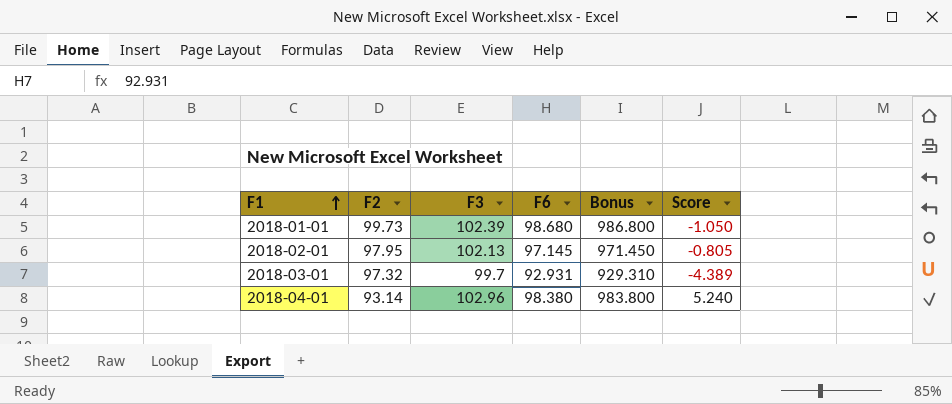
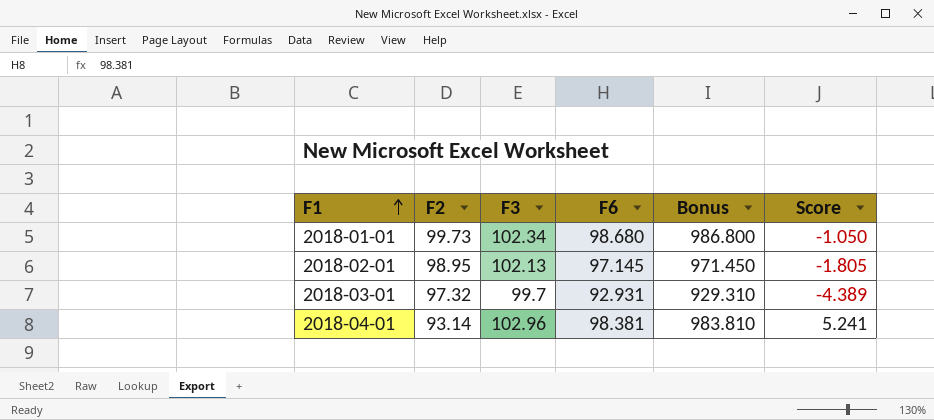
2018-01-01 | F3: 102.39 -> 102.34
2018-02-01 | F2: 97.95 -> 98.95
2018-02-01 | Score: -0.805 -> -1.805
2018-04-01 | F6: 98.380 -> 98.381
2018-04-01 | Bonus: 983.800 -> 983.810
2018-04-01 | Score: 5.240 -> 5.241

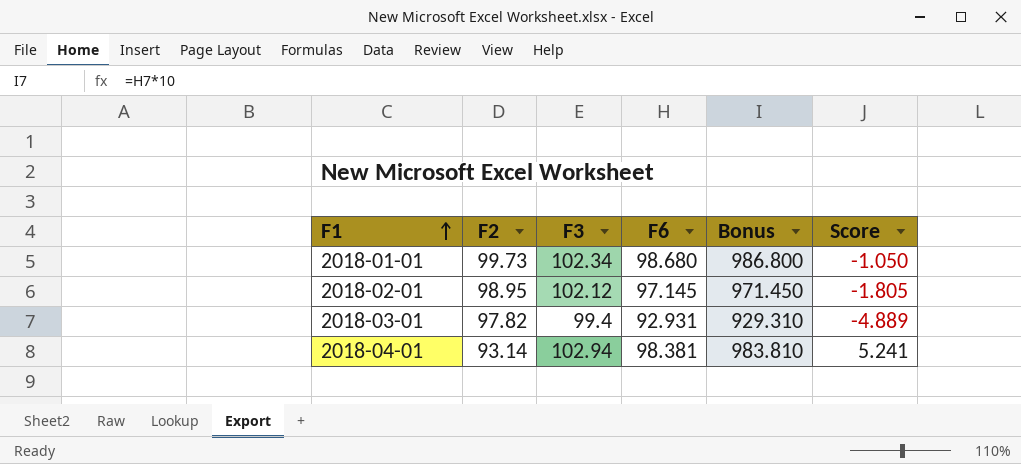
2018-02-01 | F3: 102.13 -> 102.12
2018-03-01 | F2: 97.32 -> 97.82
2018-03-01 | F3: 99.7 -> 99.4
2018-03-01 | Score: -4.389 -> -4.889
2018-04-01 | F3: 102.96 -> 102.94

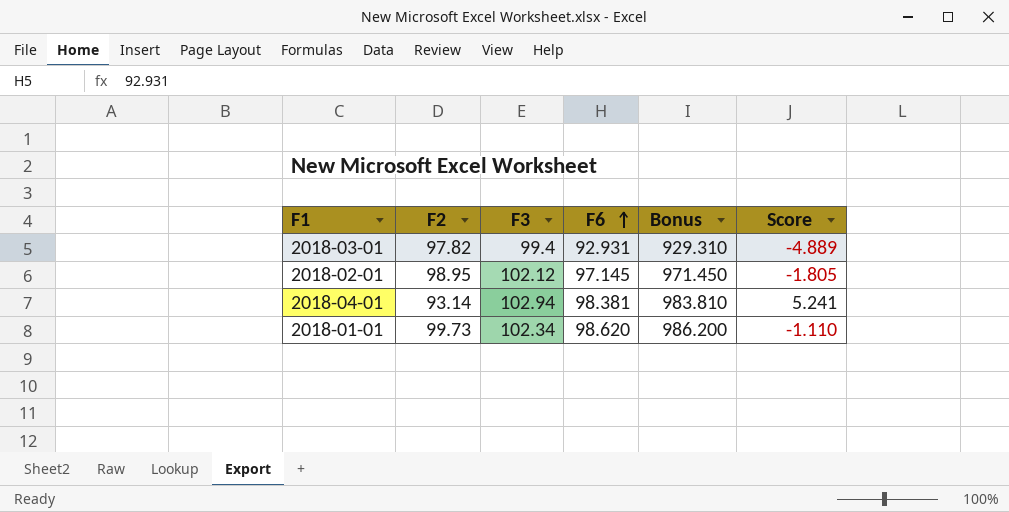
row order: F1 ascending -> F6 ascending
2018-01-01 | F6: 98.680 -> 98.620
2018-01-01 | Bonus: 986.800 -> 986.200
2018-01-01 | Score: -1.050 -> -1.110

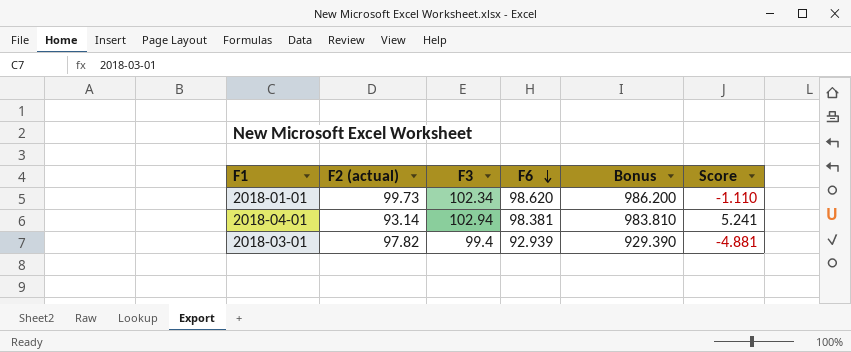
row order: F6 ascending -> F6 descending
column name: F2 -> F2 (actual)
row 2018-02-01: 98.95 | 102.12 | 97.145 | 971.450 | -1.805 -> none
2018-03-01 | F6: 92.931 -> 92.939
2018-03-01 | Bonus: 929.310 -> 929.390
2018-03-01 | Score: -4.889 -> -4.881

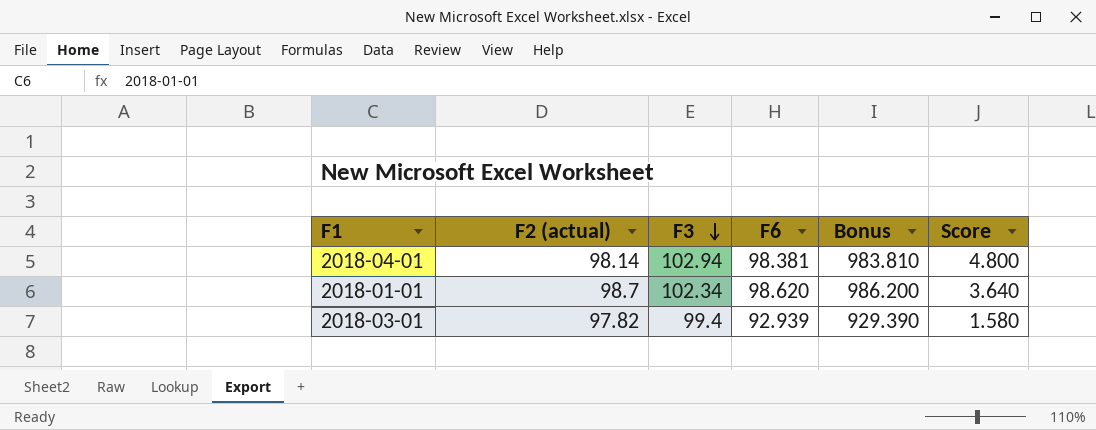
row order: F6 descending -> F3 descending
column Score | formula: [F6] - [F2 (actual)] -> [F3] - [F2 (actual)]
2018-04-01 | F2 (actual): 93.14 -> 98.14
2018-01-01 | F2 (actual): 99.73 -> 98.7

